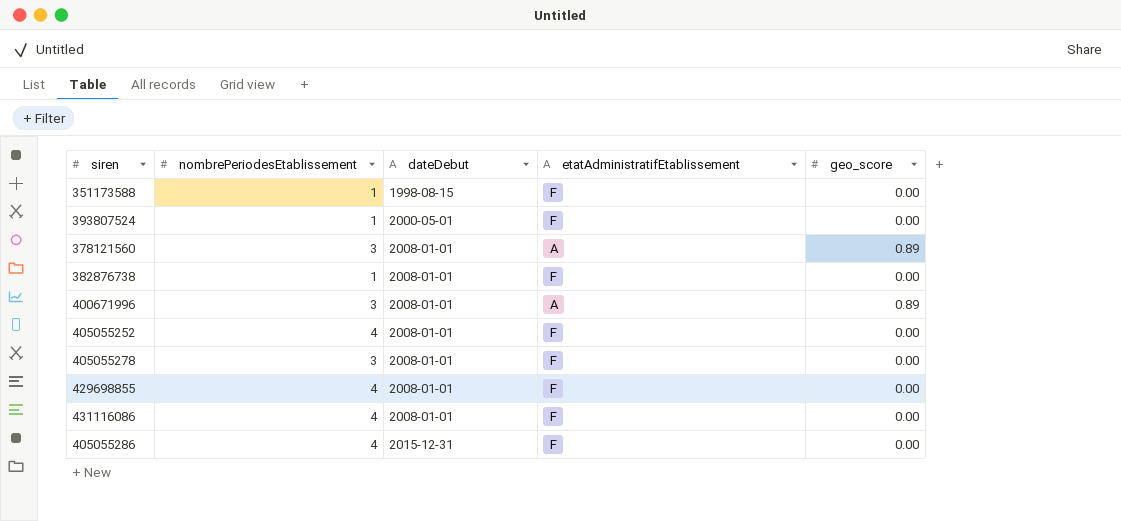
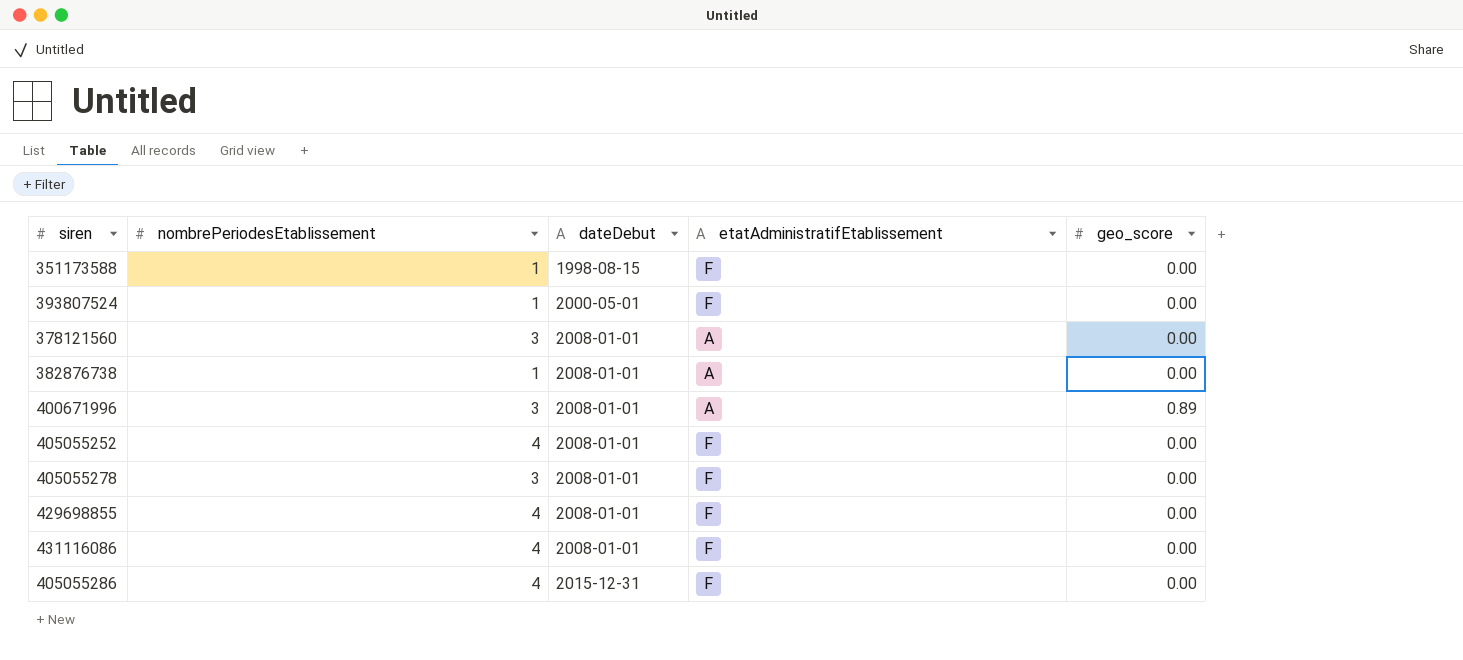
378121560 | geo_score: 0.89 -> 0.00
382876738 | etatAdministratifEtablissement: F -> A

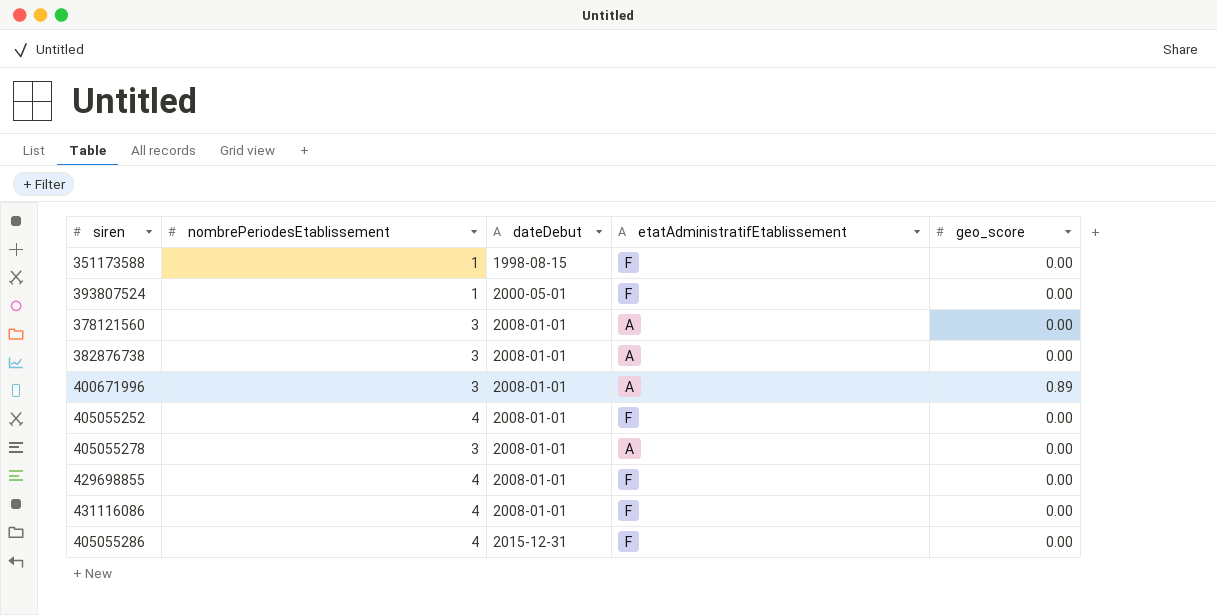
382876738 | nombrePeriodesEtablissement: 1 -> 3
405055278 | etatAdministratifEtablissement: F -> A

